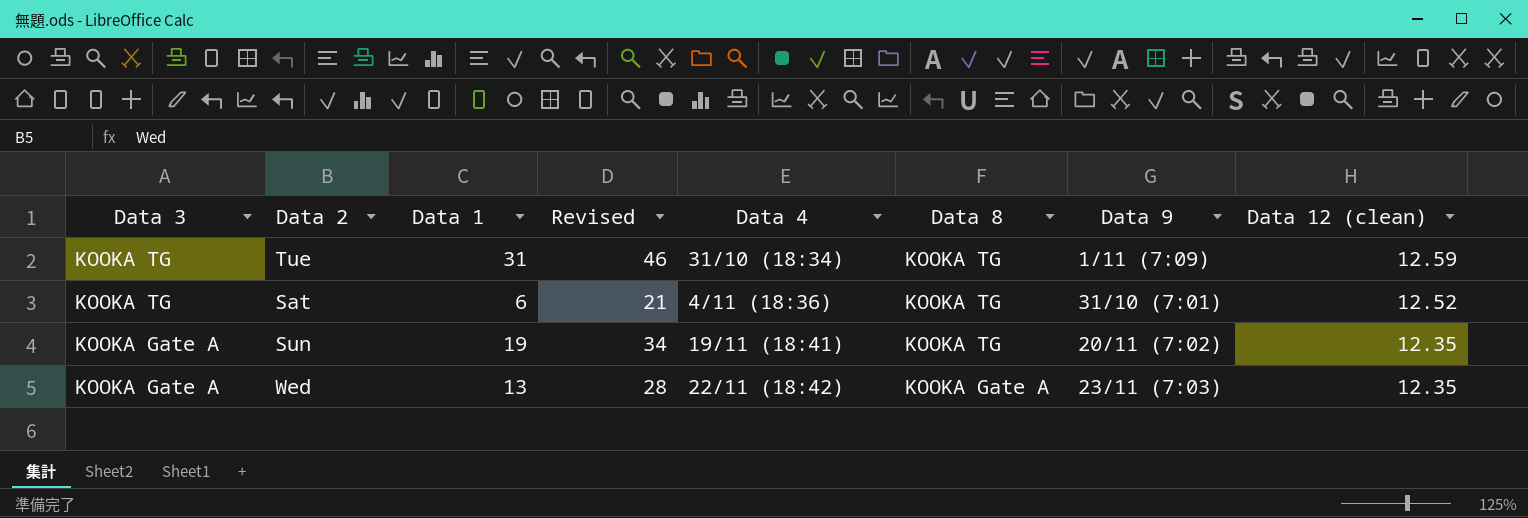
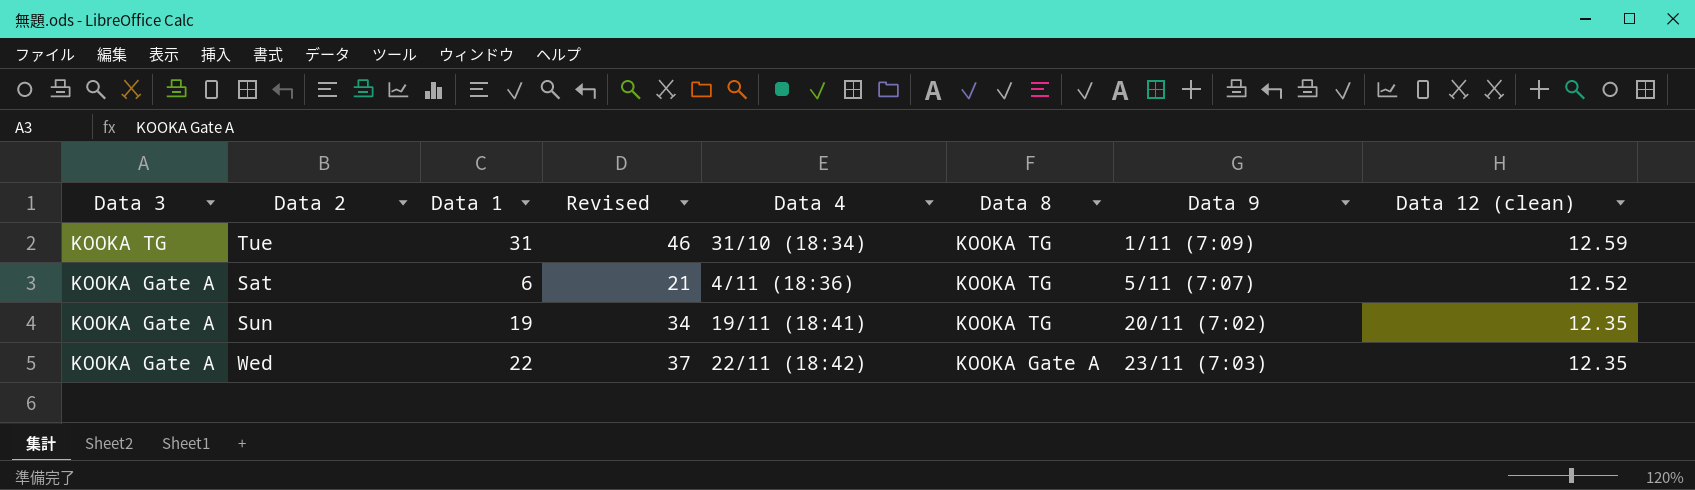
Sat | Data 3: KOOKA TG -> KOOKA Gate A
Sat | Data 9: 31/10 (7:01) -> 5/11 (7:07)
Wed | Data 1: 13 -> 22
Wed | Revised: 28 -> 37

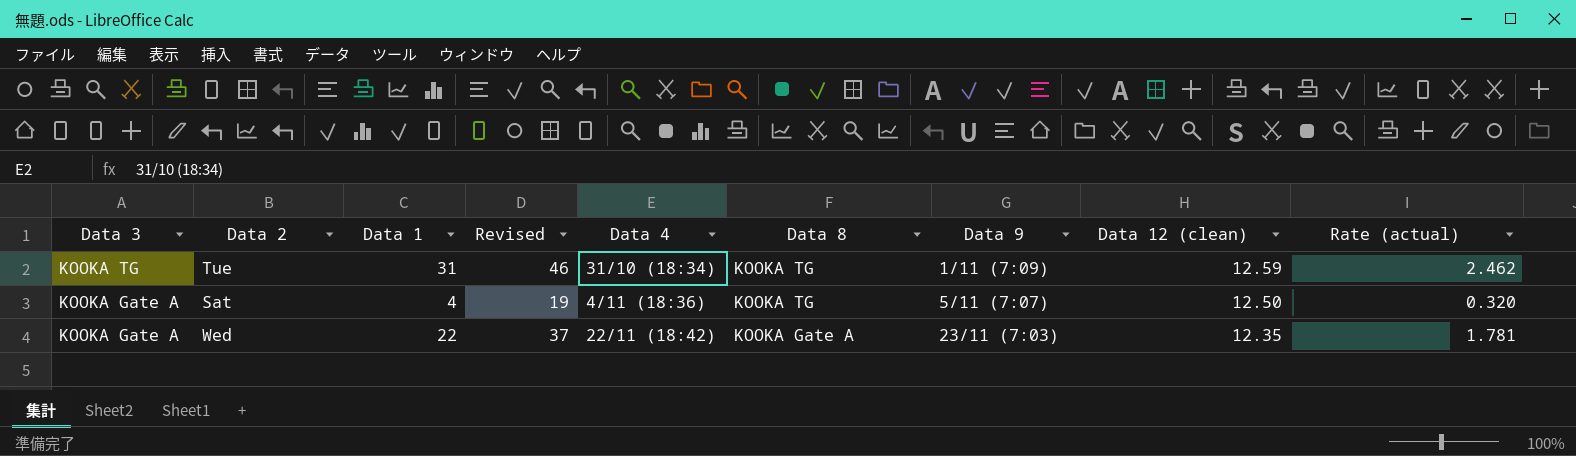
column Rate (actual) | formula: none -> [Data 1] / [Data 12 (clean)]
row Sun: KOOKA Gate A | 19 | 34 | 19/11 (18:41) | KOOKA TG | 20/11 (7:02) | 12.35 -> none
Sat | Data 1: 6 -> 4
Sat | Revised: 21 -> 19
Sat | Data 12 (clean): 12.52 -> 12.50

